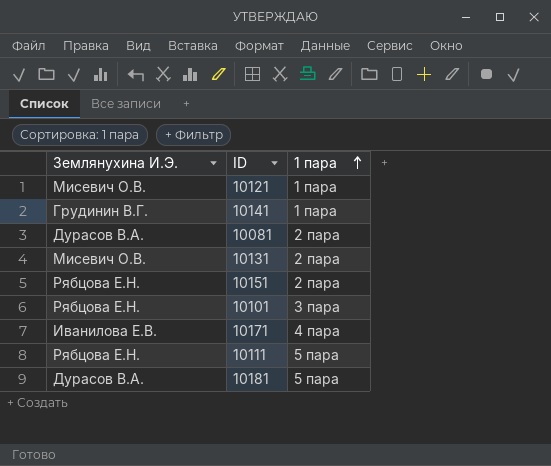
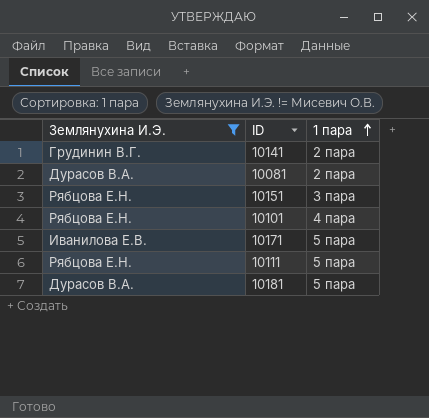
filter: none -> Землянухина И.Э. != Мисевич О.В.
10141 | 1 пара: 1 пара -> 2 пара
10151 | 1 пара: 2 пара -> 3 пара
10101 | 1 пара: 3 пара -> 4 пара
10171 | 1 пара: 4 пара -> 5 пара

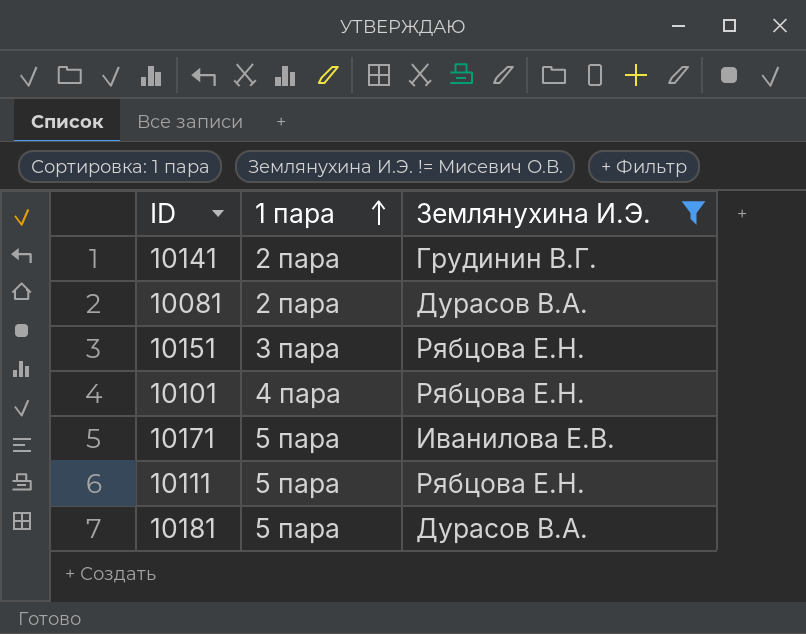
column Землянухина И.Э. | position: 1 -> 3

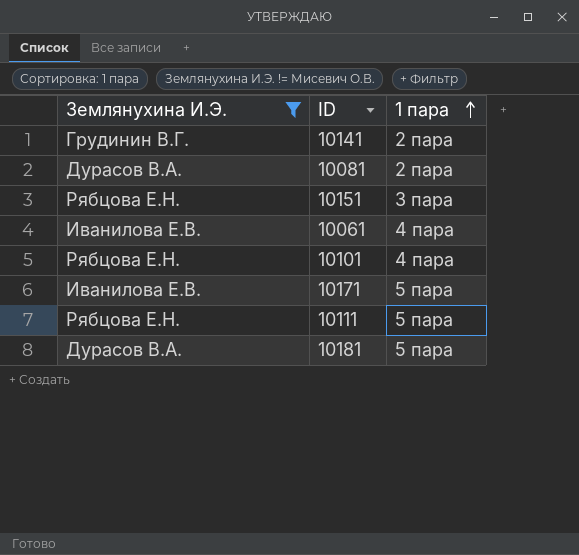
column Землянухина И.Э. | position: 3 -> 1
row 10061: none -> Иванилова Е.В. | 4 пара

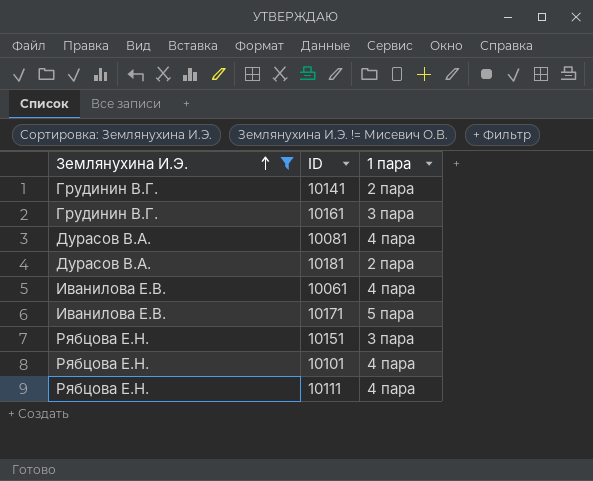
row order: 1 пара ascending -> Землянухина И.Э. ascending
row 10161: none -> Грудинин В.Г. | 3 пара
10081 | 1 пара: 2 пара -> 4 пара
10181 | 1 пара: 5 пара -> 2 пара
10111 | 1 пара: 5 пара -> 4 пара

